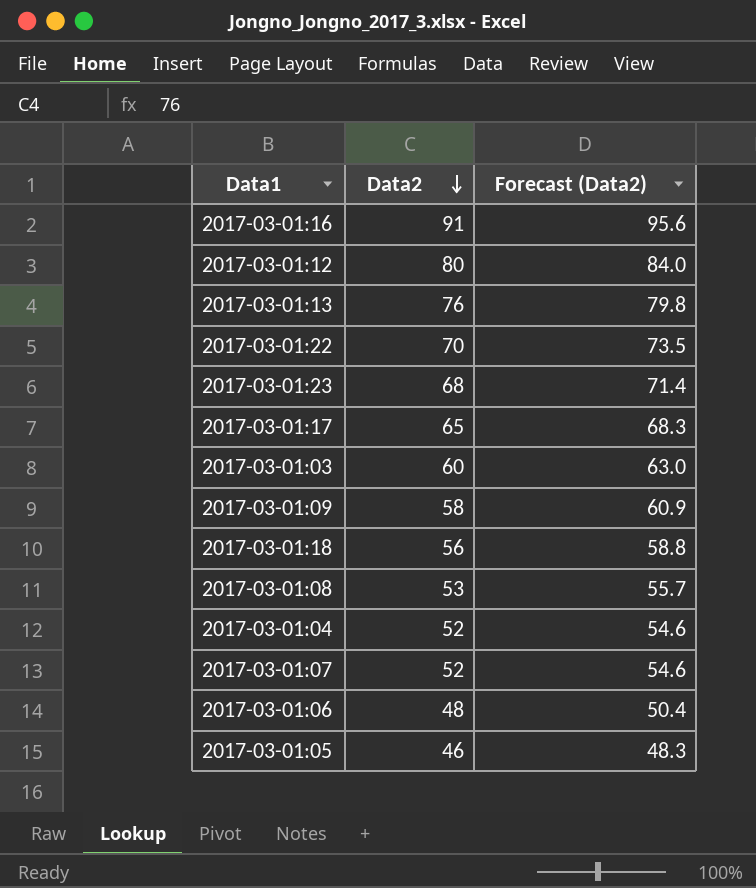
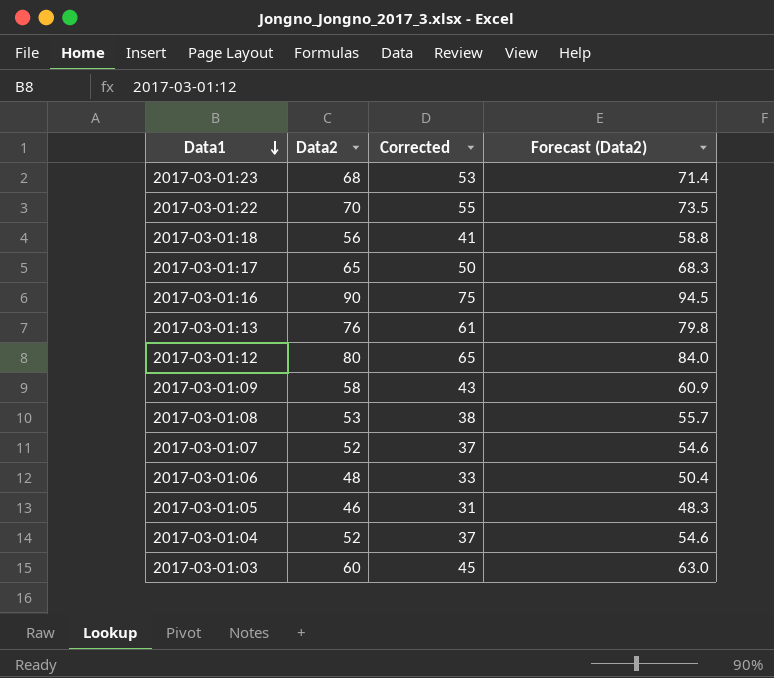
row order: Data2 descending -> Data1 descending
column Corrected | formula: none -> [Data2] - 15
2017-03-01:16 | Data2: 91 -> 90
2017-03-01:16 | Forecast (Data2): 95.6 -> 94.5

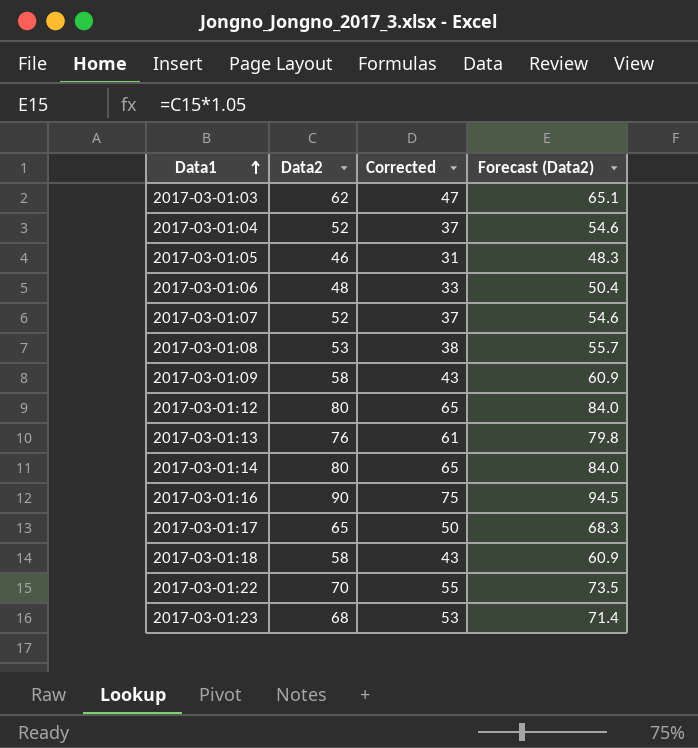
row order: Data1 descending -> Data1 ascending
2017-03-01:03 | Data2: 60 -> 62
2017-03-01:03 | Corrected: 45 -> 47
2017-03-01:03 | Forecast (Data2): 63.0 -> 65.1
row 2017-03-01:14: none -> 80 | 65 | 84.0
2017-03-01:18 | Data2: 56 -> 58
2017-03-01:18 | Corrected: 41 -> 43
2017-03-01:18 | Forecast (Data2): 58.8 -> 60.9

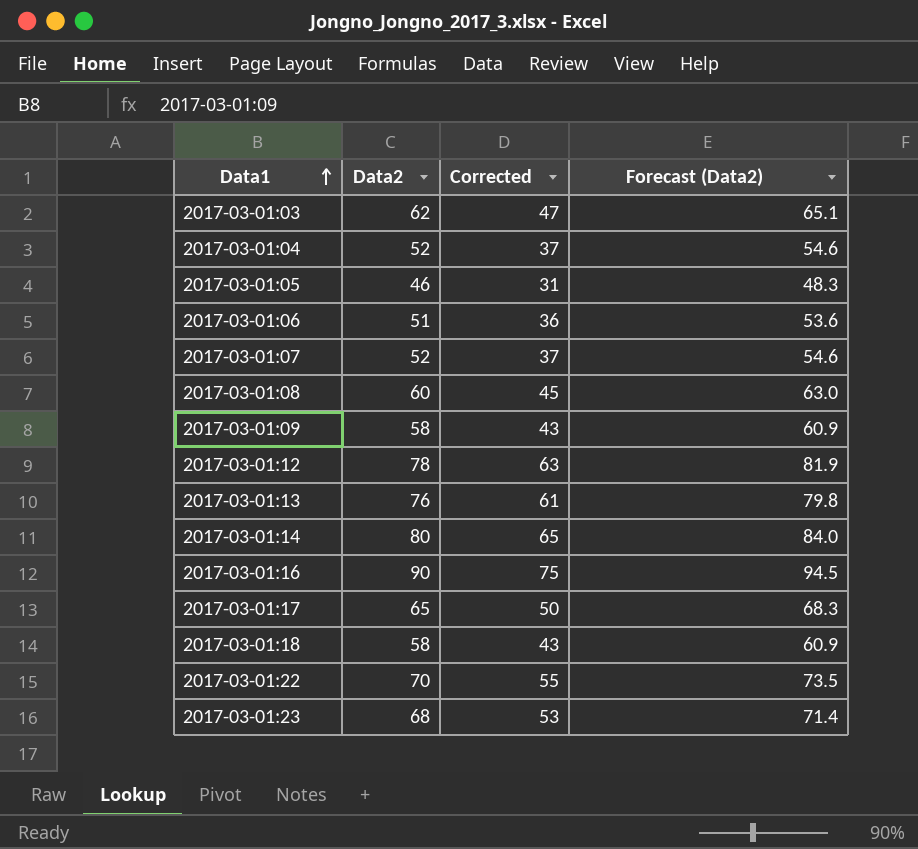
2017-03-01:06 | Data2: 48 -> 51
2017-03-01:06 | Corrected: 33 -> 36
2017-03-01:06 | Forecast (Data2): 50.4 -> 53.6
2017-03-01:08 | Data2: 53 -> 60
2017-03-01:08 | Corrected: 38 -> 45
2017-03-01:08 | Forecast (Data2): 55.7 -> 63.0
2017-03-01:12 | Data2: 80 -> 78
2017-03-01:12 | Corrected: 65 -> 63
2017-03-01:12 | Forecast (Data2): 84.0 -> 81.9

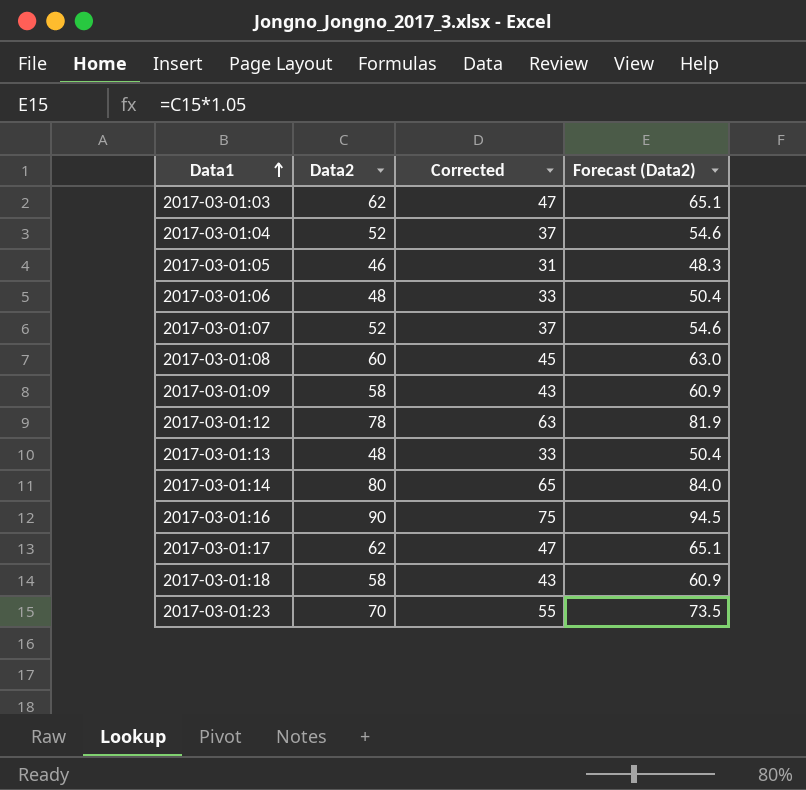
row 2017-03-01:22: 70 | 55 | 73.5 -> none
2017-03-01:06 | Data2: 51 -> 48
2017-03-01:06 | Corrected: 36 -> 33
2017-03-01:06 | Forecast (Data2): 53.6 -> 50.4
2017-03-01:13 | Data2: 76 -> 48
2017-03-01:13 | Corrected: 61 -> 33
2017-03-01:13 | Forecast (Data2): 79.8 -> 50.4
2017-03-01:17 | Data2: 65 -> 62
2017-03-01:17 | Corrected: 50 -> 47
2017-03-01:17 | Forecast (Data2): 68.3 -> 65.1
2017-03-01:23 | Data2: 68 -> 70
2017-03-01:23 | Corrected: 53 -> 55
2017-03-01:23 | Forecast (Data2): 71.4 -> 73.5

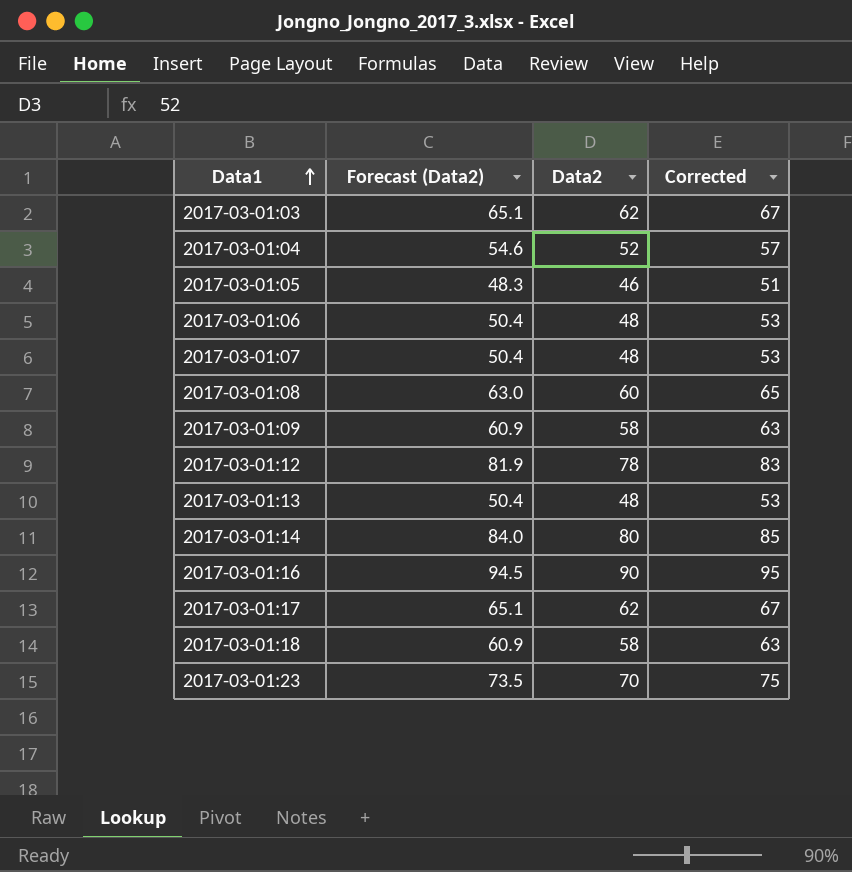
column Forecast (Data2) | position: 4 -> 2
column Corrected | formula: [Data2] - 15 -> [Data2] + 5
2017-03-01:07 | Forecast (Data2): 54.6 -> 50.4
2017-03-01:07 | Data2: 52 -> 48

